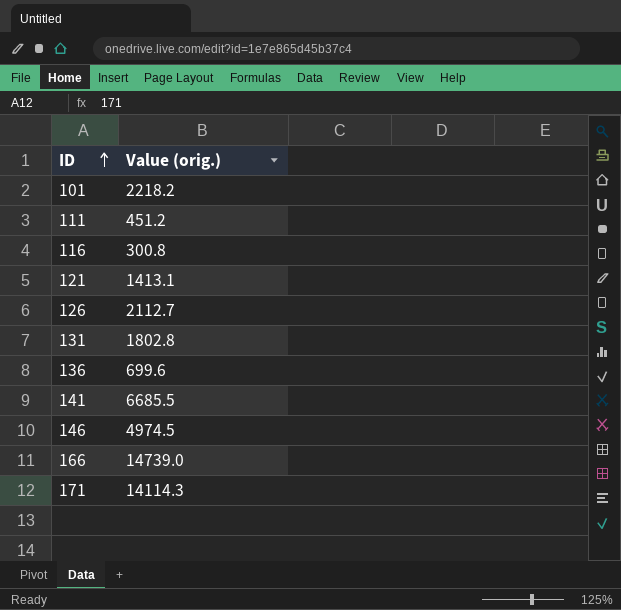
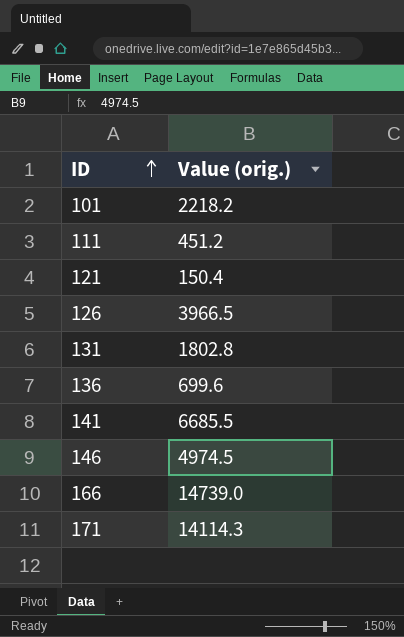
row 116: 300.8 -> none
121 | Value (orig.): 1413.1 -> 150.4
126 | Value (orig.): 2112.7 -> 3966.5

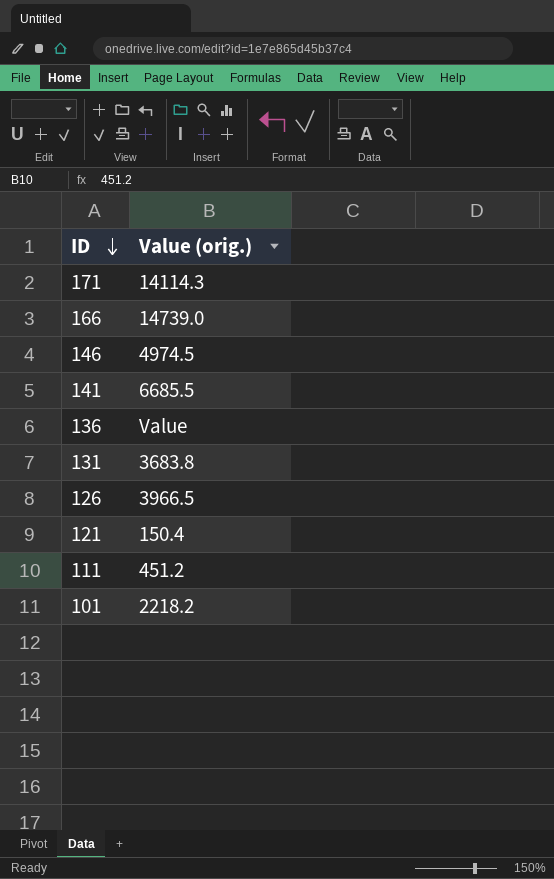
row order: ID ascending -> ID descending
136 | Value (orig.): 699.6 -> Value
131 | Value (orig.): 1802.8 -> 3683.8

